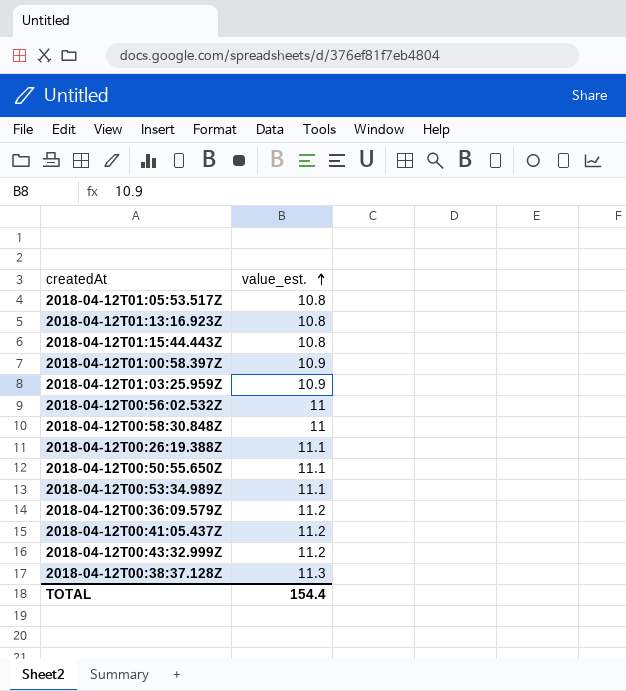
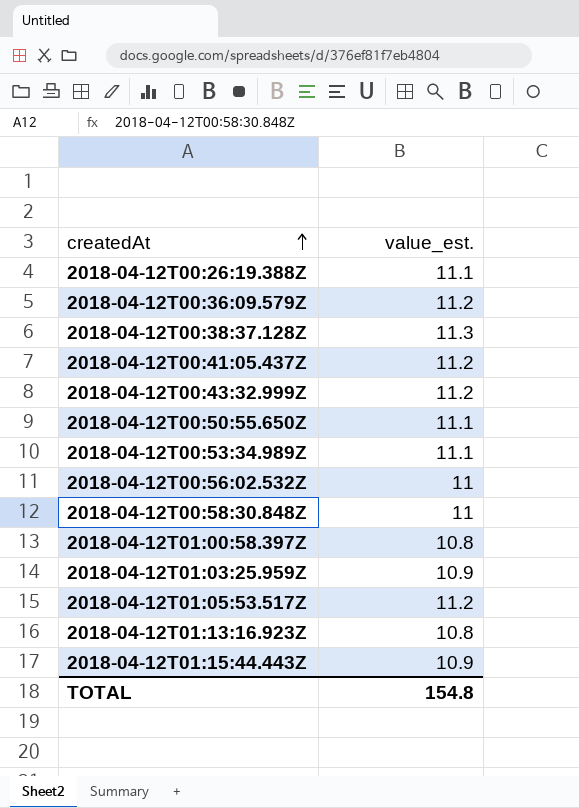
row order: value_est. ascending -> createdAt ascending
2018-04-12T01:00:58.397Z | value_est.: 10.9 -> 10.8
2018-04-12T01:05:53.517Z | value_est.: 10.8 -> 11.2
2018-04-12T01:15:44.443Z | value_est.: 10.8 -> 10.9
TOTAL | value_est.: 154.4 -> 154.8

